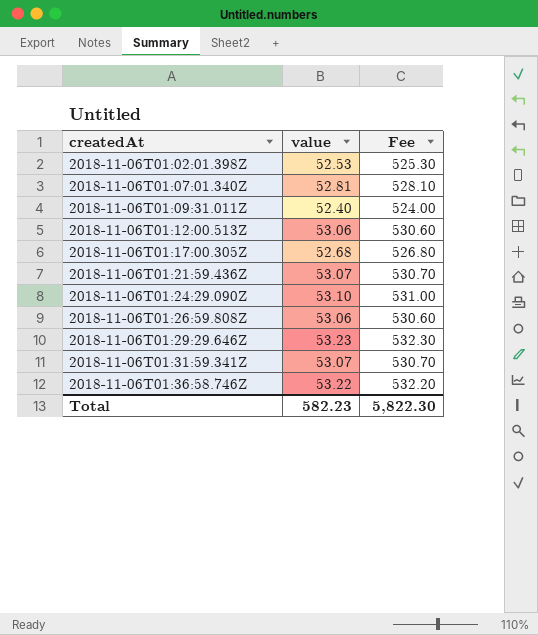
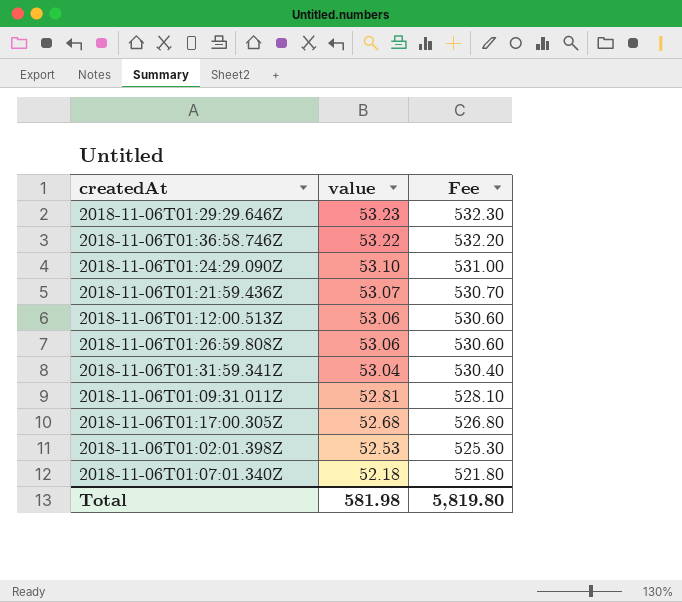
row order: createdAt ascending -> value descending
2018-11-06T01:31:59.341Z | value: 53.07 -> 53.04
2018-11-06T01:31:59.341Z | Fee: 530.70 -> 530.40
2018-11-06T01:09:31.011Z | value: 52.40 -> 52.81
2018-11-06T01:09:31.011Z | Fee: 524.00 -> 528.10
2018-11-06T01:07:01.340Z | value: 52.81 -> 52.18
2018-11-06T01:07:01.340Z | Fee: 528.10 -> 521.80
Total | value: 582.23 -> 581.98
Total | Fee: 5,822.30 -> 5,819.80

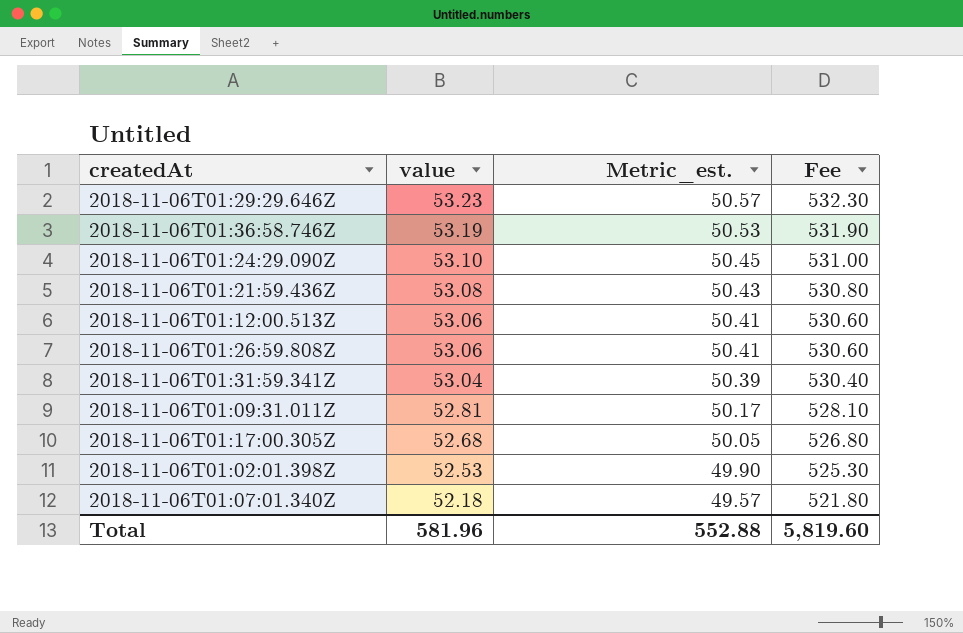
column Metric_est. | formula: none -> [value] * 0.95
2018-11-06T01:36:58.746Z | value: 53.22 -> 53.19
2018-11-06T01:36:58.746Z | Fee: 532.20 -> 531.90
2018-11-06T01:21:59.436Z | value: 53.07 -> 53.08
2018-11-06T01:21:59.436Z | Fee: 530.70 -> 530.80
Total | value: 581.98 -> 581.96
Total | Fee: 5,819.80 -> 5,819.60

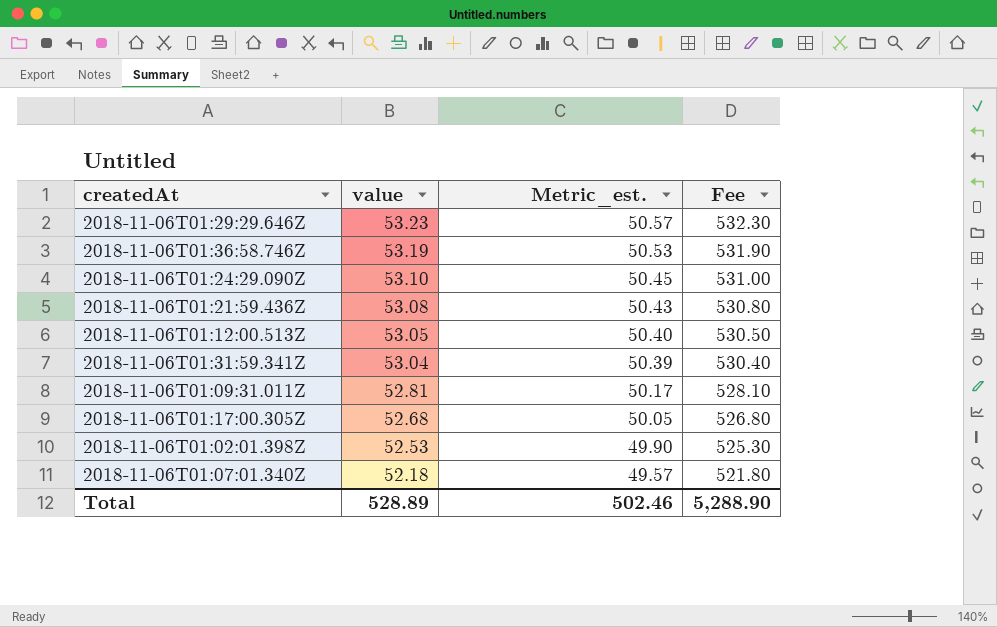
row 2018-11-06T01:26:59.808Z: 53.06 | 50.41 | 530.60 -> none
2018-11-06T01:12:00.513Z | value: 53.06 -> 53.05
2018-11-06T01:12:00.513Z | Metric_est.: 50.41 -> 50.40
2018-11-06T01:12:00.513Z | Fee: 530.60 -> 530.50
Total | value: 581.96 -> 528.89
Total | Metric_est.: 552.88 -> 502.46
Total | Fee: 5,819.60 -> 5,288.90

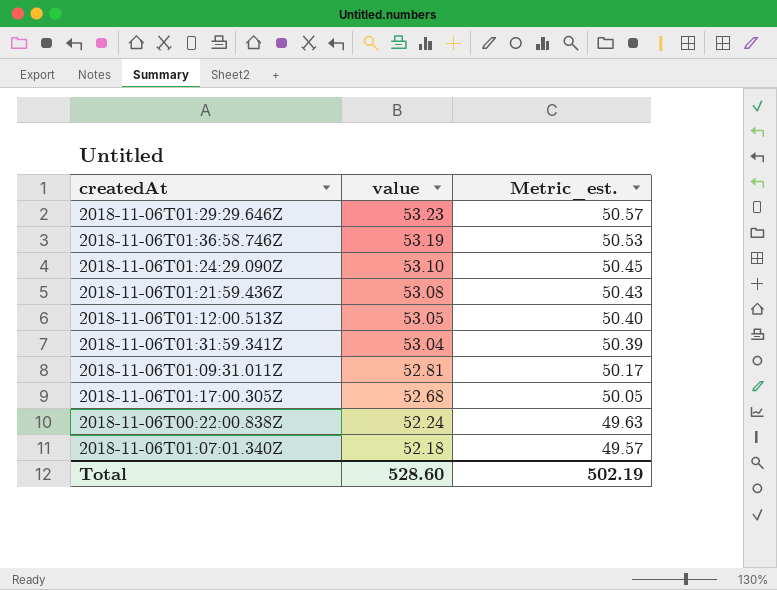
column Fee | formula: [value] * 10 -> none
row 2018-11-06T01:02:01.398Z: 52.53 | 49.90 | 525.30 -> none
row 2018-11-06T00:22:00.838Z: none -> 52.24 | 49.63
Total | value: 528.89 -> 528.60
Total | Metric_est.: 502.46 -> 502.19

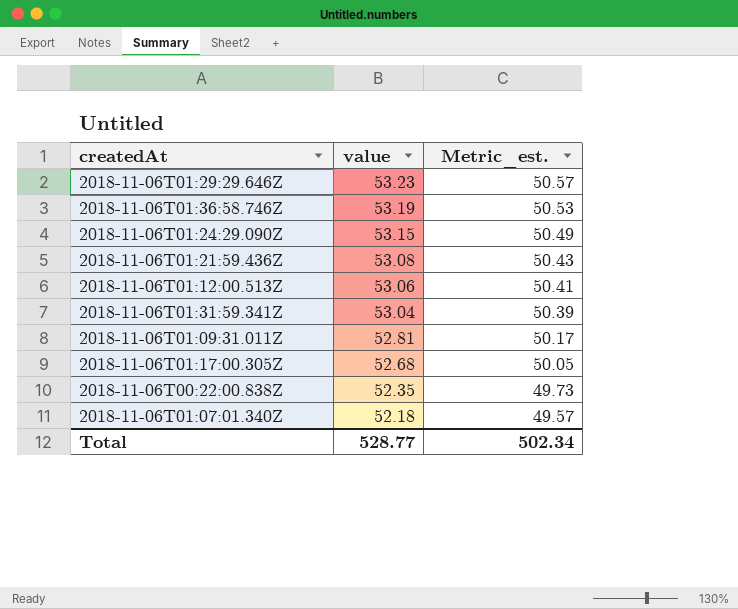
2018-11-06T01:24:29.090Z | value: 53.10 -> 53.15
2018-11-06T01:24:29.090Z | Metric_est.: 50.45 -> 50.49
2018-11-06T01:12:00.513Z | value: 53.05 -> 53.06
2018-11-06T01:12:00.513Z | Metric_est.: 50.40 -> 50.41
2018-11-06T00:22:00.838Z | value: 52.24 -> 52.35
2018-11-06T00:22:00.838Z | Metric_est.: 49.63 -> 49.73
Total | value: 528.60 -> 528.77
Total | Metric_est.: 502.19 -> 502.34

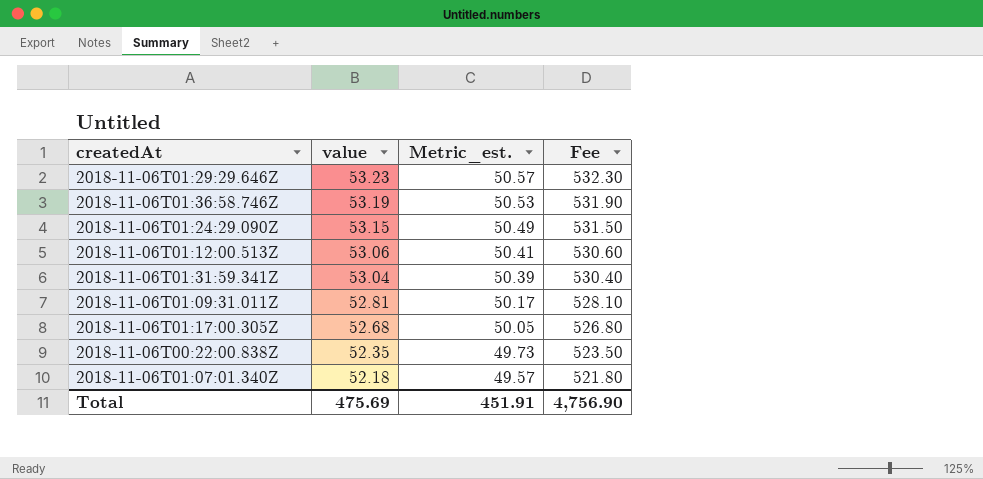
column Fee | formula: none -> [value] * 10
row 2018-11-06T01:21:59.436Z: 53.08 | 50.43 -> none
Total | value: 528.77 -> 475.69
Total | Metric_est.: 502.34 -> 451.91

